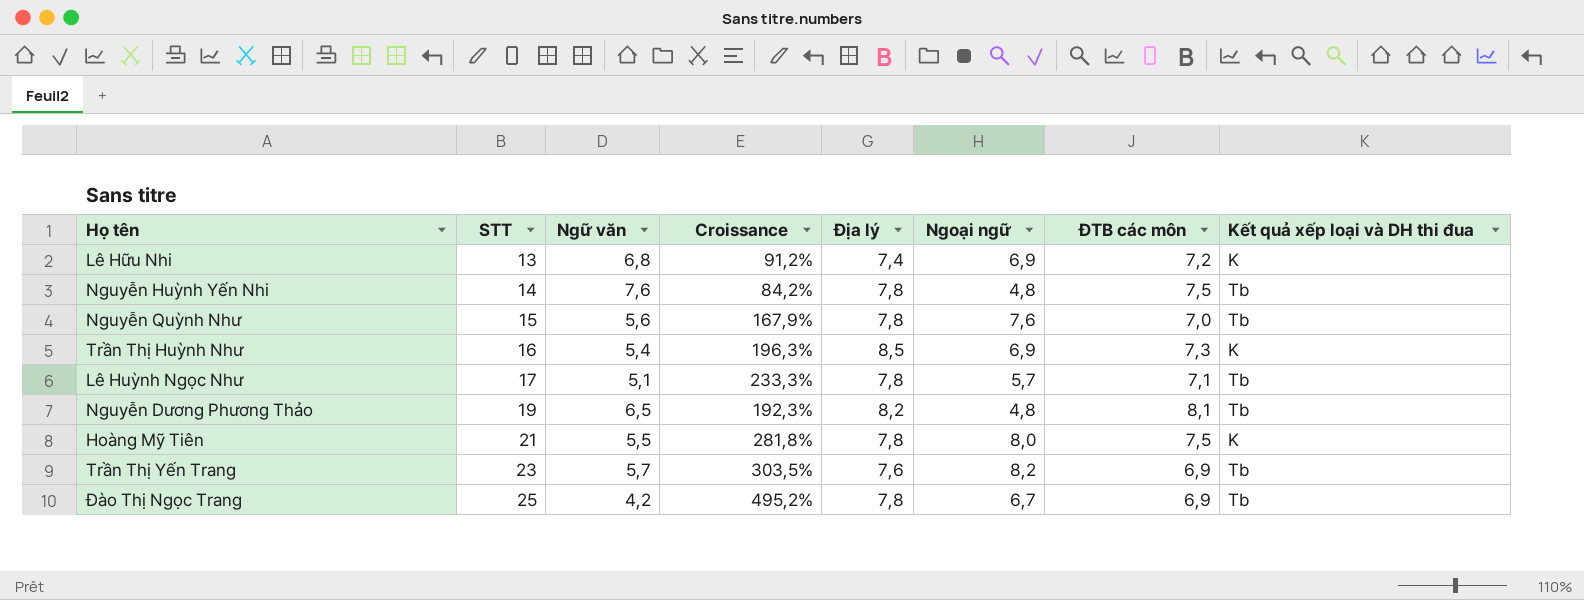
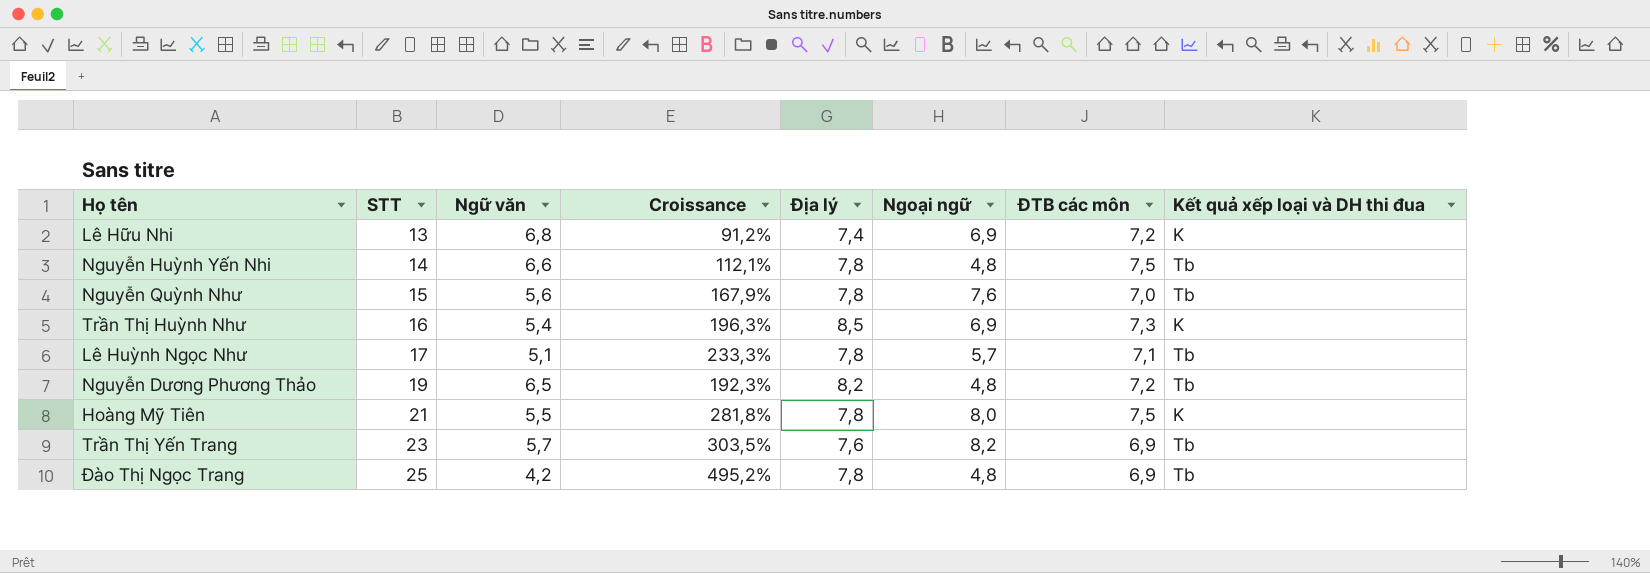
Nguyễn Huỳnh Yến Nhi | Ngữ văn: 7,6 -> 6,6
Nguyễn Huỳnh Yến Nhi | Croissance: 84,2% -> 112,1%
Nguyễn Dương Phương Thảo | ĐTB các môn: 8,1 -> 7,2
Đào Thị Ngọc Trang | Ngoại ngữ: 6,7 -> 4,8

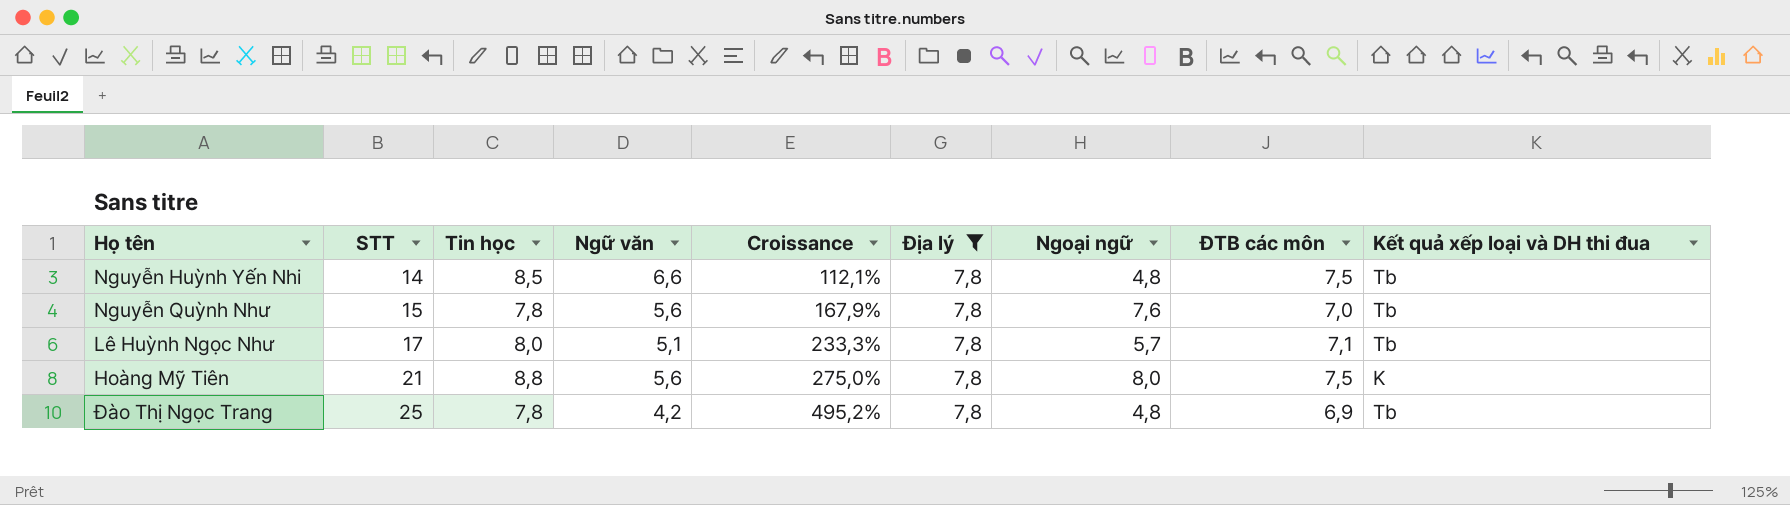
filter: none -> Địa lý = 7,8
column Tin học | position: none -> 3
Hoàng Mỹ Tiên | Ngữ văn: 5,5 -> 5,6
Hoàng Mỹ Tiên | Croissance: 281,8% -> 275,0%

